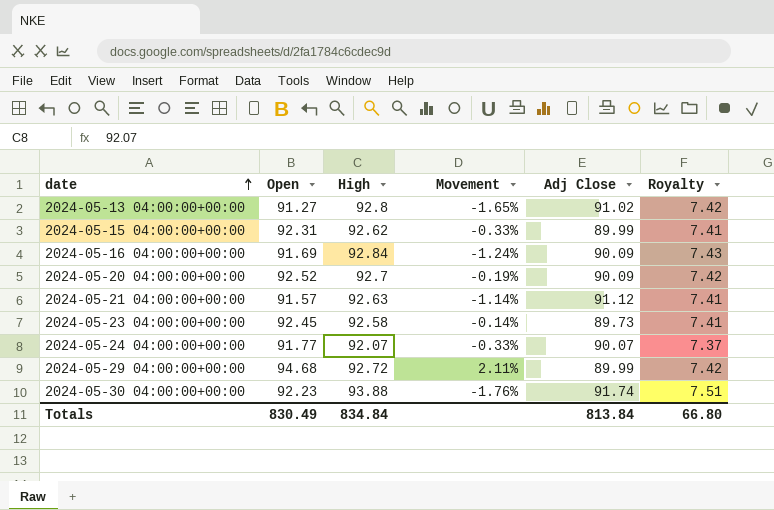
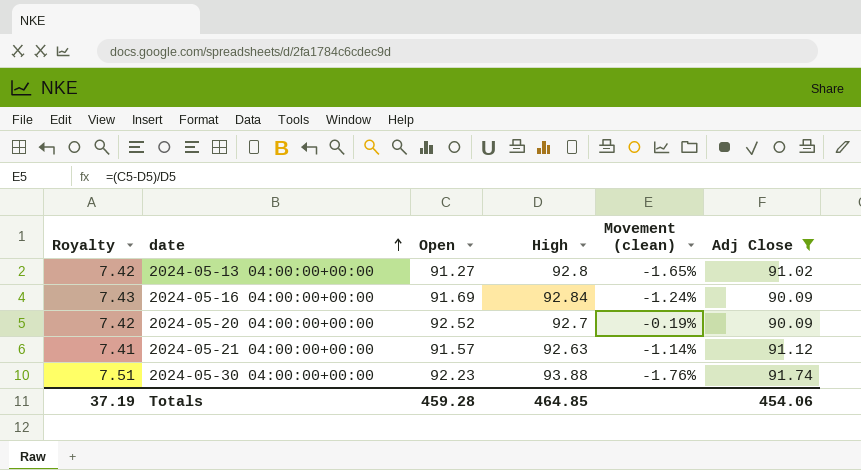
filter: none -> Adj Close >= 90.09
column Royalty | position: 6 -> 1
column name: Movement -> Movement (clean)
Totals | Royalty: 66.80 -> 37.19
Totals | Open: 830.49 -> 459.28
Totals | High: 834.84 -> 464.85
Totals | Adj Close: 813.84 -> 454.06

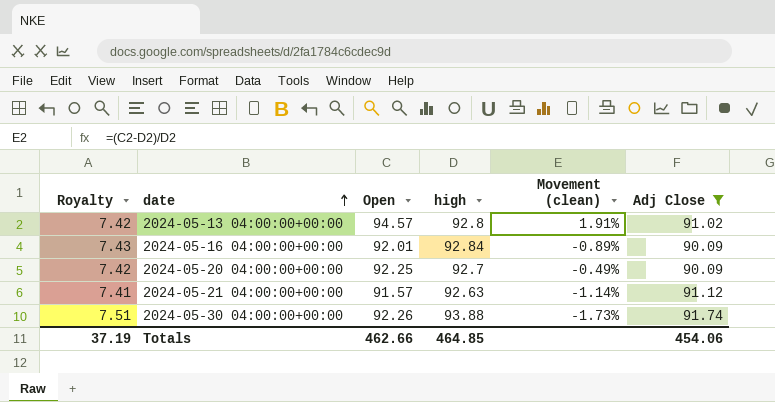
column name: High -> high
2024-05-13 04:00:00+00:00 | Open: 91.27 -> 94.57
2024-05-13 04:00:00+00:00 | Movement (clean): -1.65% -> 1.91%
2024-05-16 04:00:00+00:00 | Open: 91.69 -> 92.01
2024-05-16 04:00:00+00:00 | Movement (clean): -1.24% -> -0.89%
2024-05-20 04:00:00+00:00 | Open: 92.52 -> 92.25
2024-05-20 04:00:00+00:00 | Movement (clean): -0.19% -> -0.49%
2024-05-30 04:00:00+00:00 | Open: 92.23 -> 92.26
2024-05-30 04:00:00+00:00 | Movement (clean): -1.76% -> -1.73%
Totals | Open: 459.28 -> 462.66

